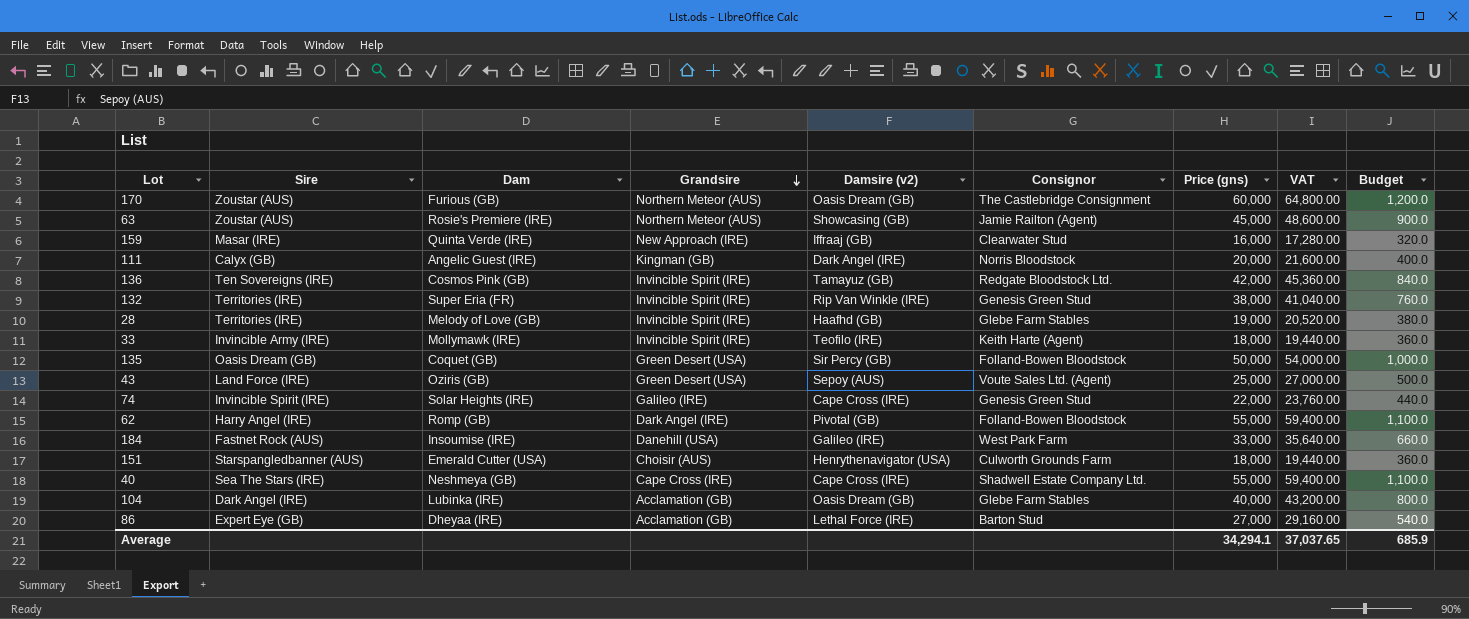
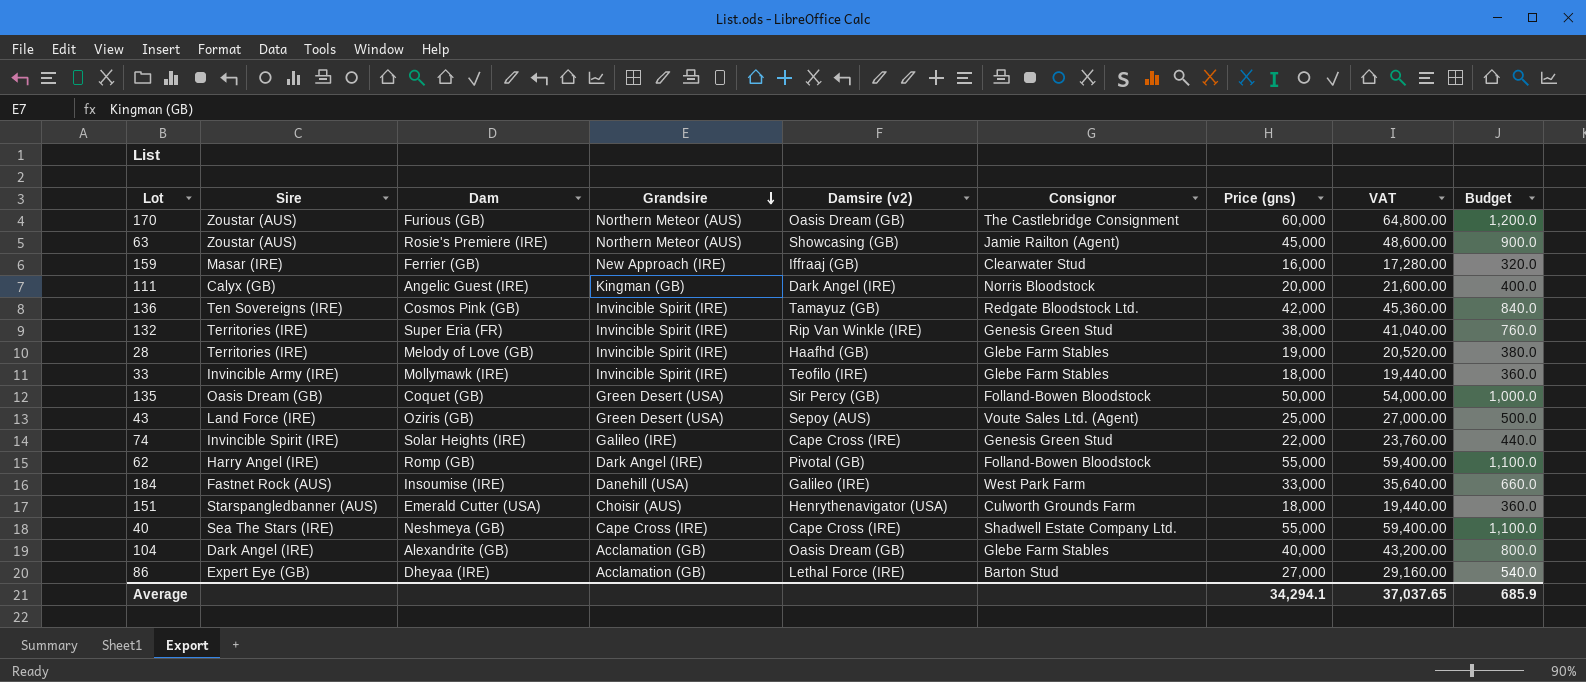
159 | Dam: Quinta Verde (IRE) -> Ferrier (GB)
33 | Consignor: Keith Harte (Agent) -> Glebe Farm Stables
104 | Dam: Lubinka (IRE) -> Alexandrite (GB)

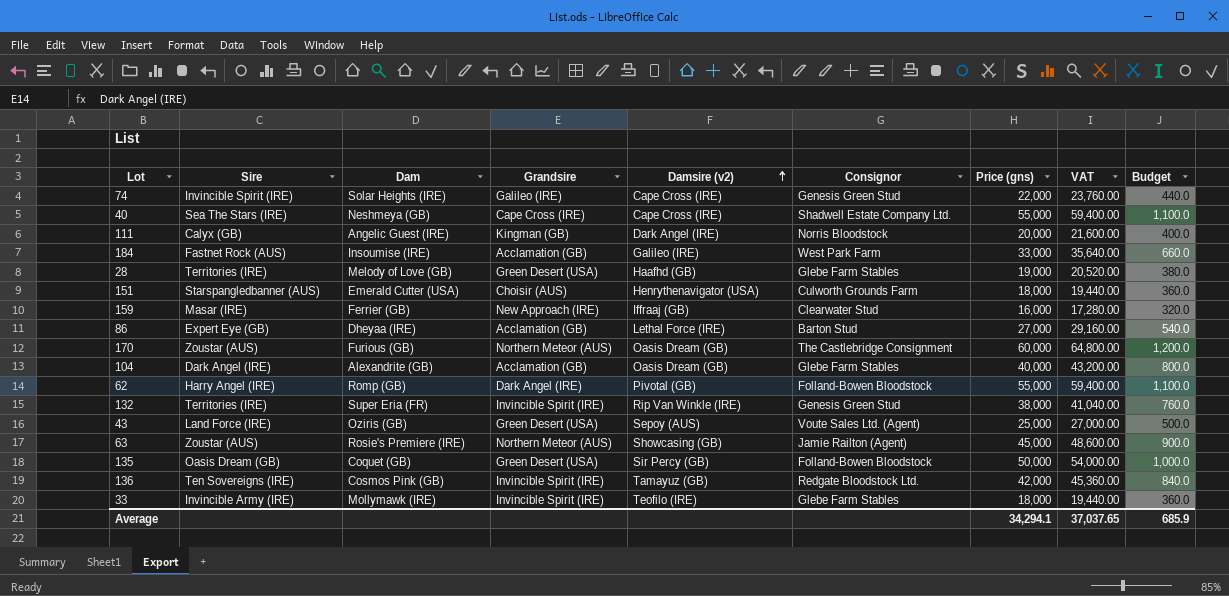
row order: Grandsire descending -> Damsire (v2) ascending
184 | Grandsire: Danehill (USA) -> Acclamation (GB)
28 | Grandsire: Invincible Spirit (IRE) -> Green Desert (USA)

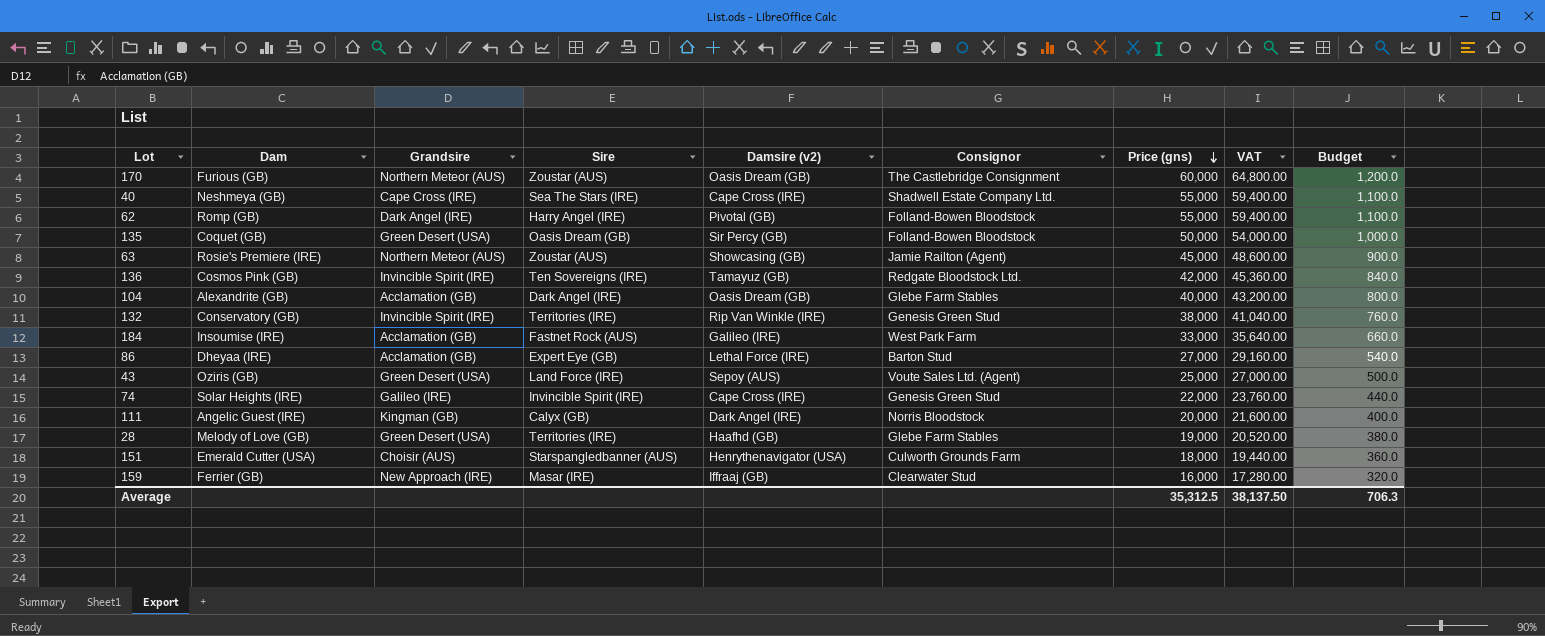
row order: Damsire (v2) ascending -> Price (gns) descending
column Sire | position: 2 -> 4
row 33: Invincible Army (IRE) | Mollymawk (IRE) | Invincible Spirit (IRE) | Teofilo (IRE) | Glebe Farm Stables | 18,000 | 19,440.00 | 360.0 -> none
132 | Dam: Super Eria (FR) -> Conservatory (GB)
Average | Price (gns): 34,294.1 -> 35,312.5
Average | VAT: 37,037.65 -> 38,137.50
Average | Budget: 685.9 -> 706.3

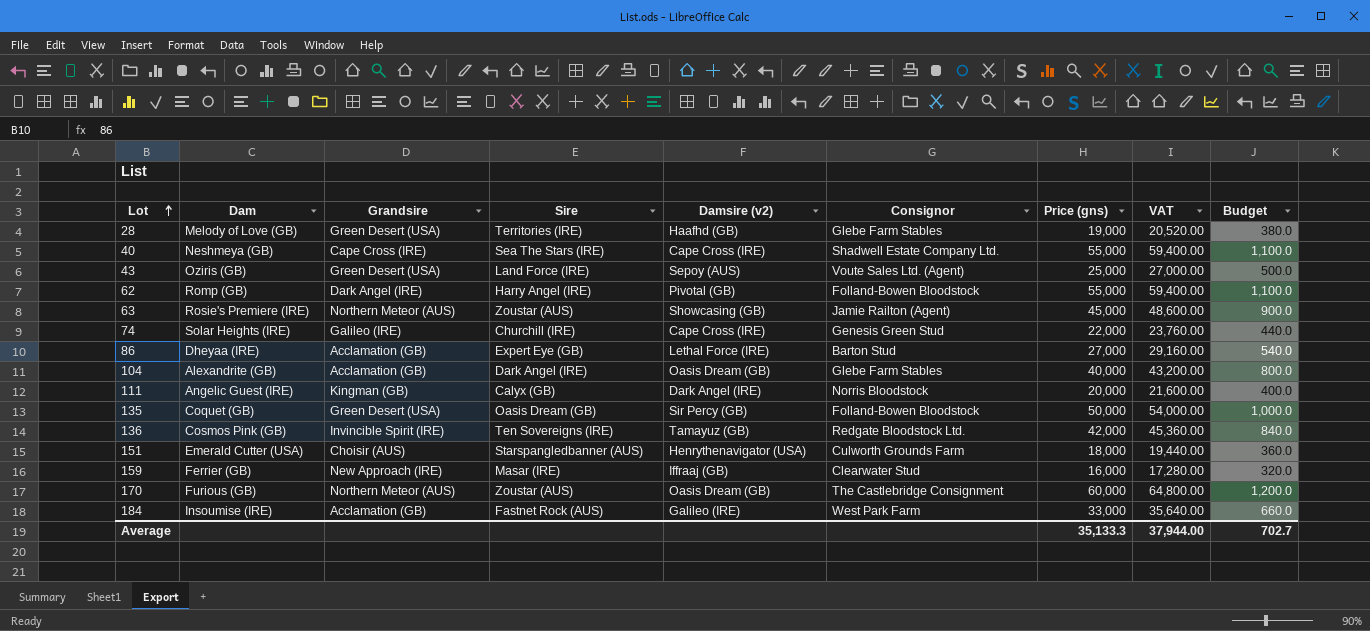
row order: Price (gns) descending -> Lot ascending
row 132: Conservatory (GB) | Invincible Spirit (IRE) | Territories (IRE) | Rip Van Winkle (IRE) | Genesis Green Stud | 38,000 | 41,040.00 | 760.0 -> none
74 | Sire: Invincible Spirit (IRE) -> Churchill (IRE)
Average | Price (gns): 35,312.5 -> 35,133.3
Average | VAT: 38,137.50 -> 37,944.00
Average | Budget: 706.3 -> 702.7

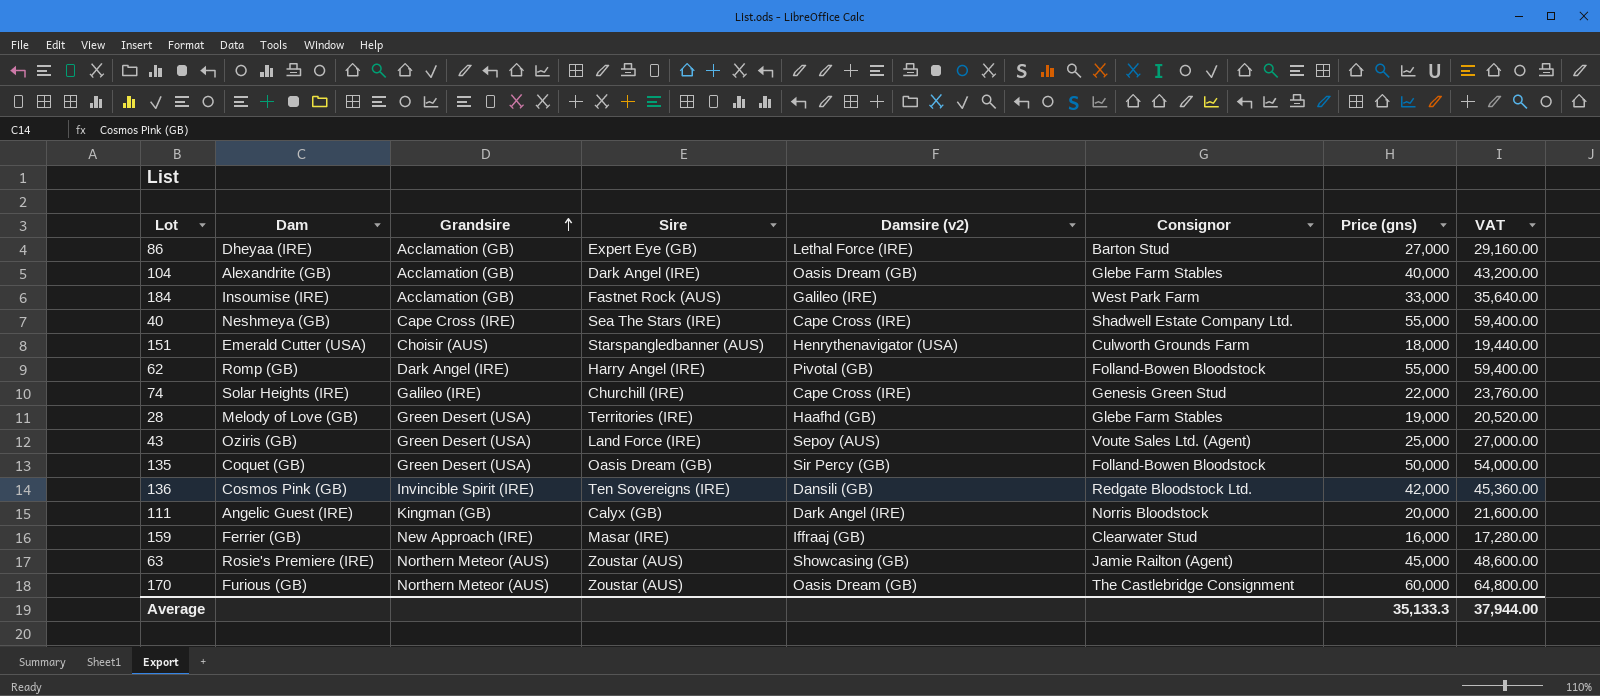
row order: Lot ascending -> Grandsire ascending
column Budget | formula: [Price (gns)] * 0.02 -> none
136 | Damsire (v2): Tamayuz (GB) -> Dansili (GB)

